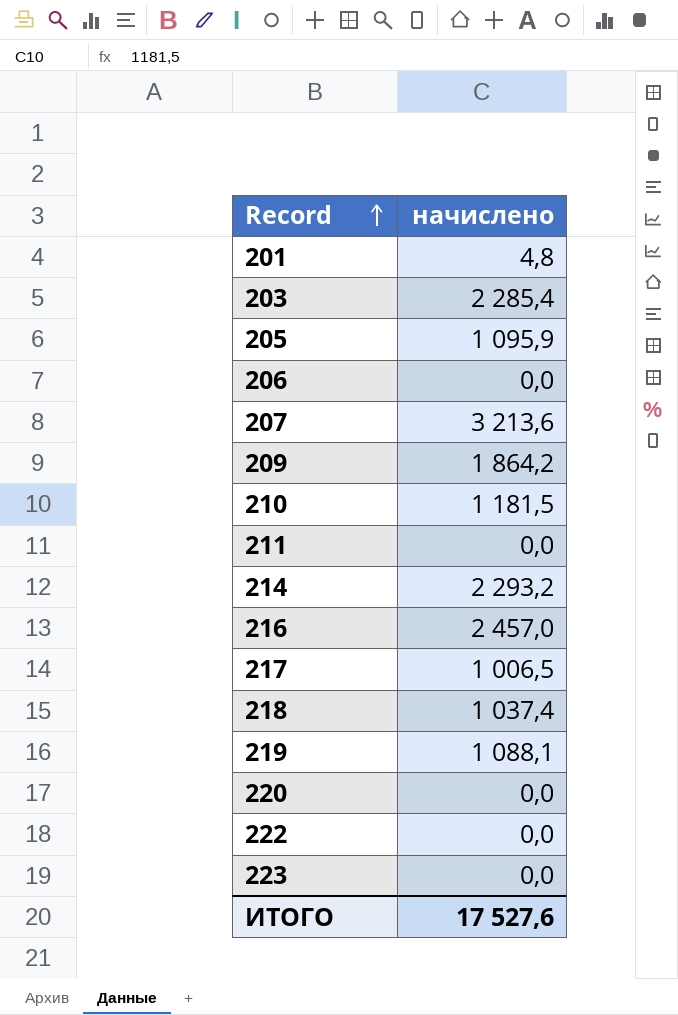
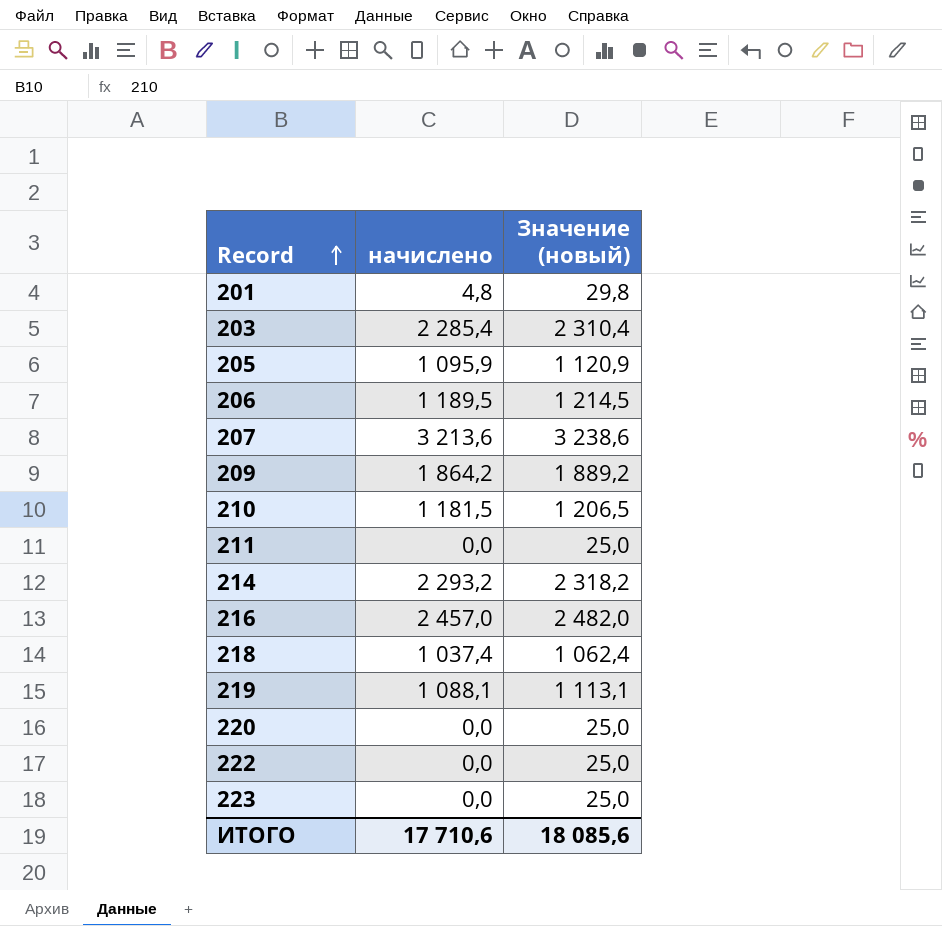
column Значение (новый) | formula: none -> [начислено] + 25
row 217: 1 006,5 -> none
206 | начислено: 0,0 -> 1 189,5
ИТОГО | начислено: 17 527,6 -> 17 710,6

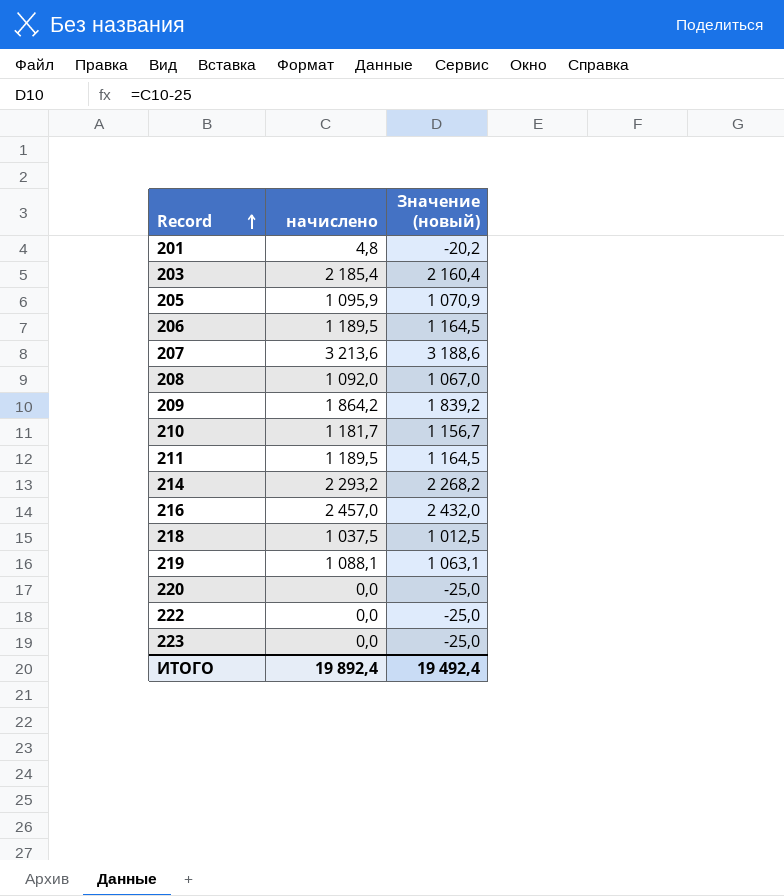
column Значение (новый) | formula: [начислено] + 25 -> [начислено] - 25
203 | начислено: 2 285,4 -> 2 185,4
row 208: none -> 1 092,0 | 1 067,0
210 | начислено: 1 181,5 -> 1 181,7
211 | начислено: 0,0 -> 1 189,5
218 | начислено: 1 037,4 -> 1 037,5
ИТОГО | начислено: 17 710,6 -> 19 892,4
ИТОГО | Значение (новый): 18 085,6 -> 19 492,4

